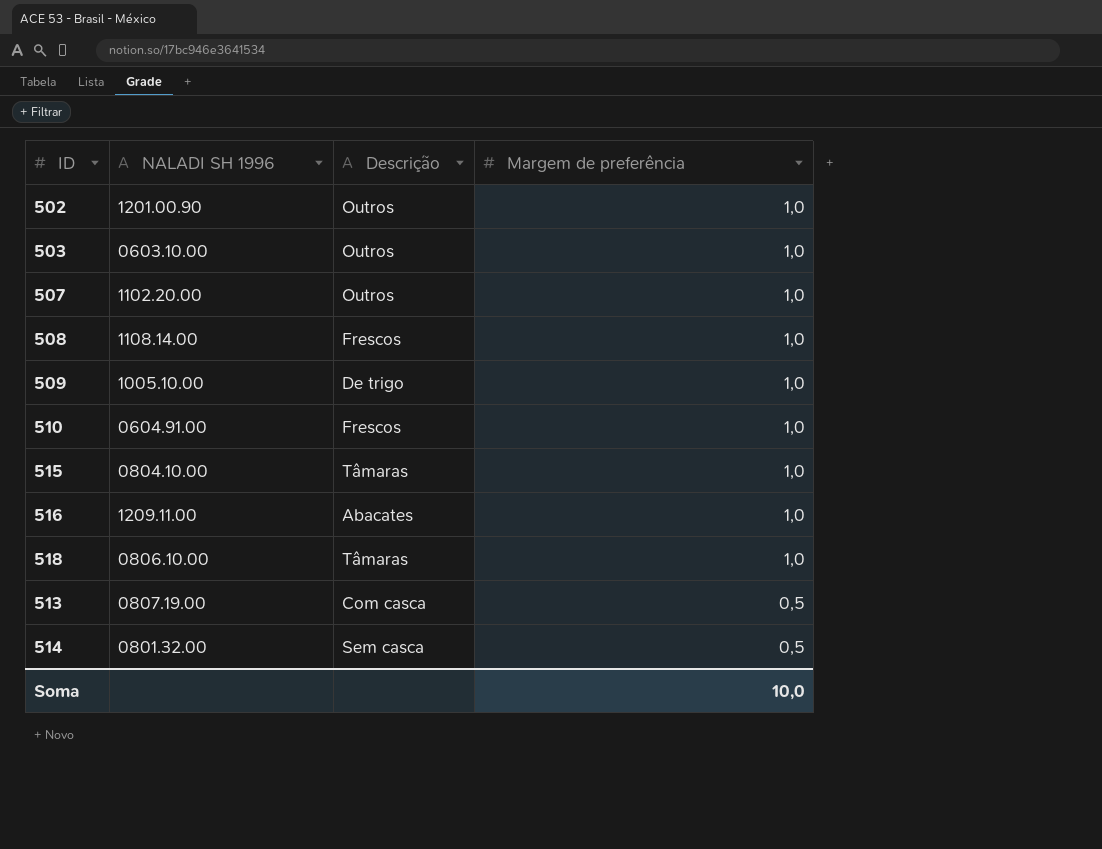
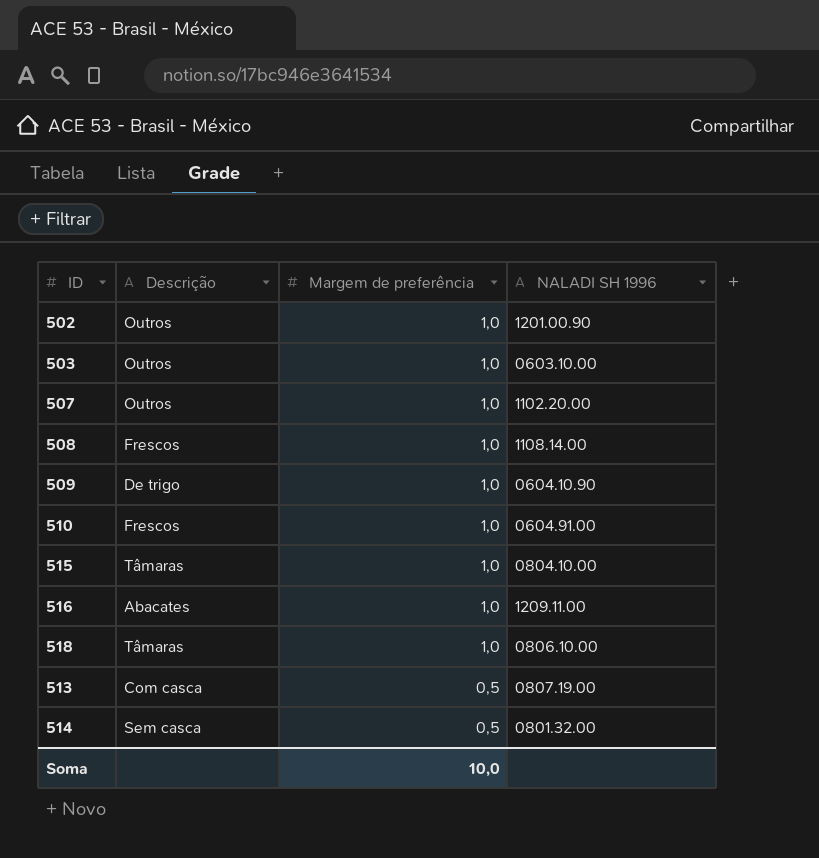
column NALADI SH 1996 | position: 2 -> 4
509 | NALADI SH 1996: 1005.10.00 -> 0604.10.90

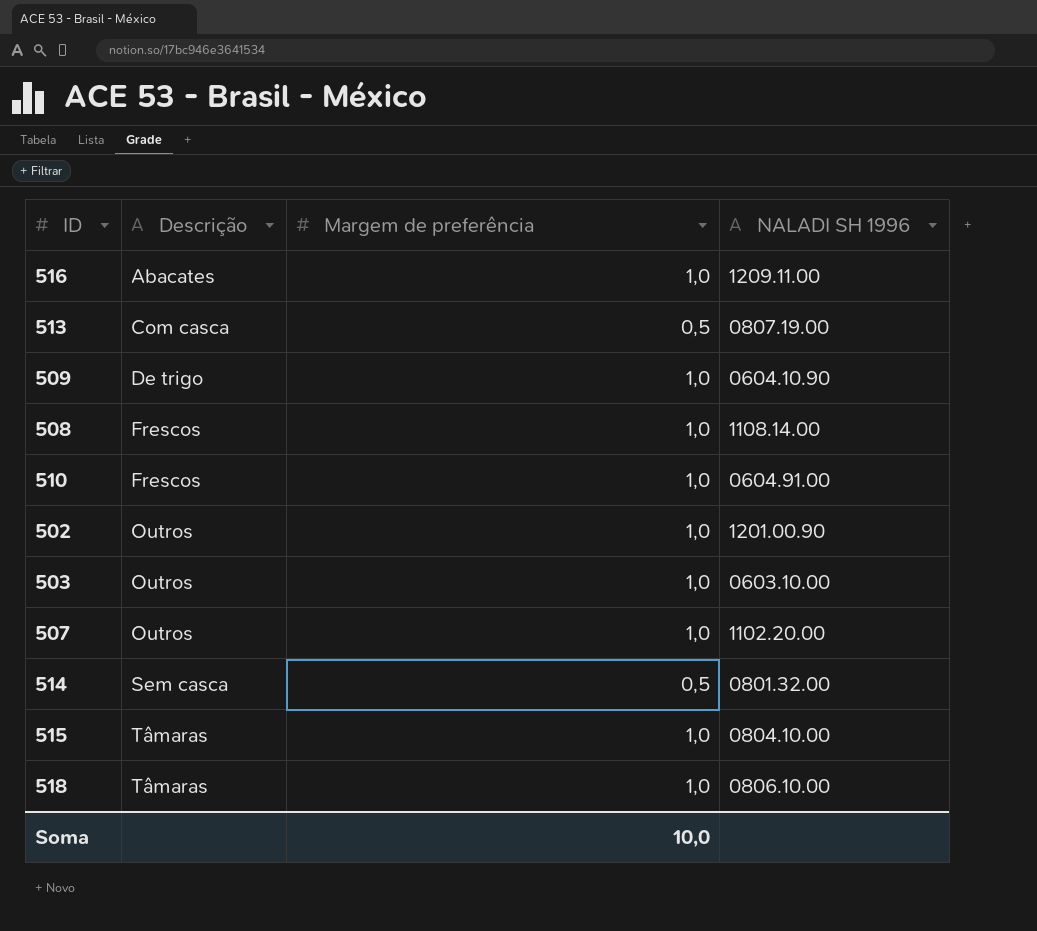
row order: Margem de preferência descending -> Descrição ascending

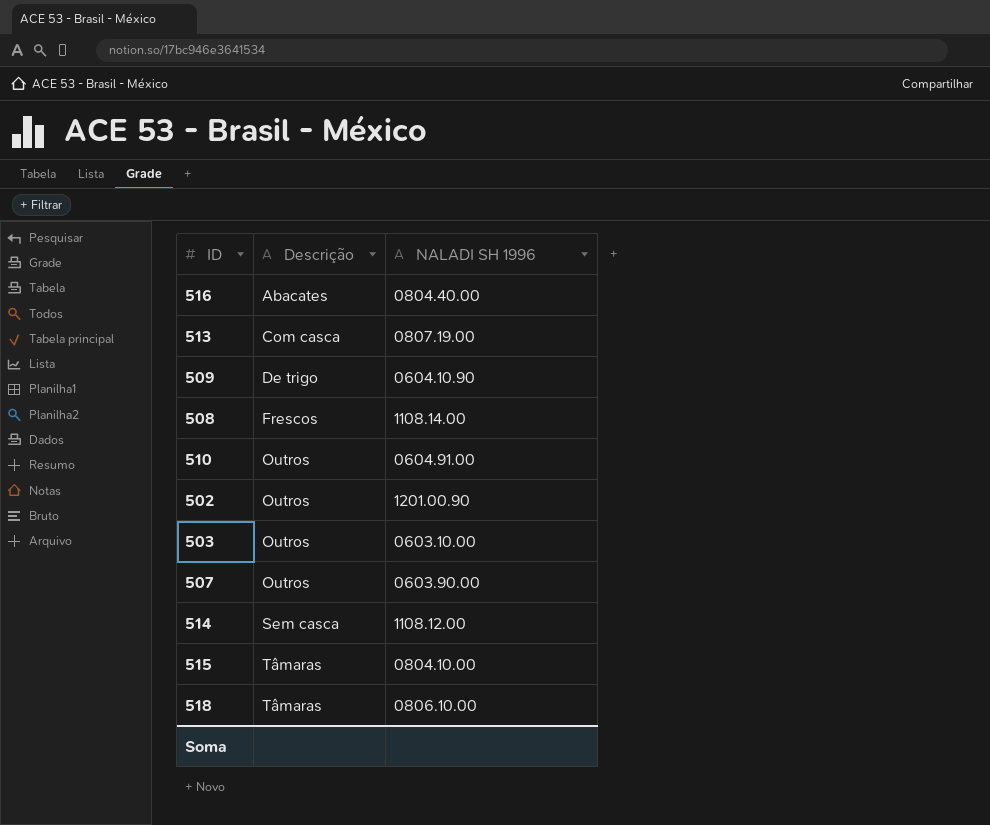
column Margem de preferência | position: 3 -> none
516 | NALADI SH 1996: 1209.11.00 -> 0804.40.00
510 | Descrição: Frescos -> Outros
507 | NALADI SH 1996: 1102.20.00 -> 0603.90.00
514 | NALADI SH 1996: 0801.32.00 -> 1108.12.00

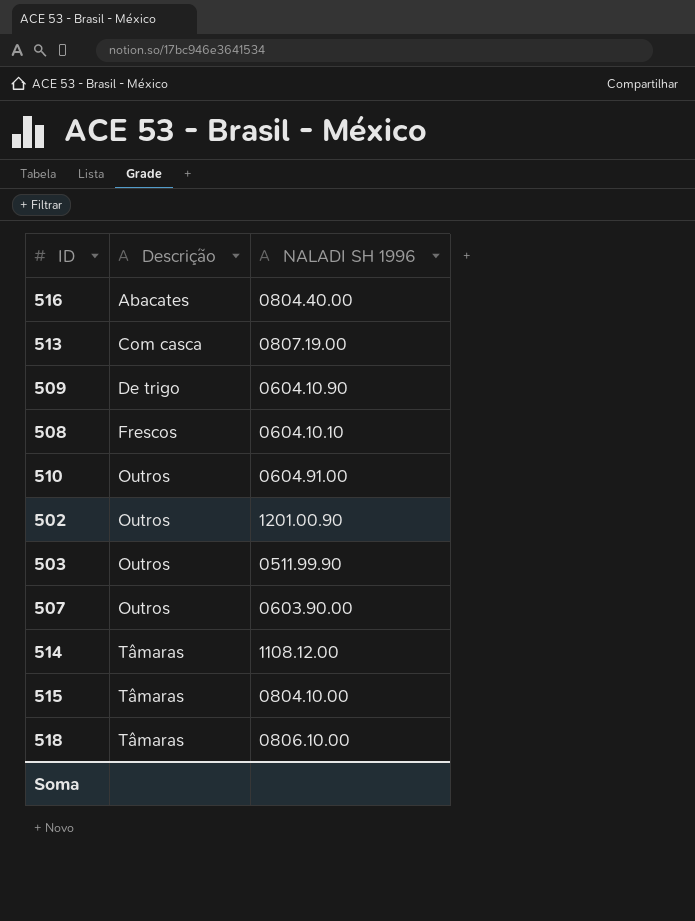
508 | NALADI SH 1996: 1108.14.00 -> 0604.10.10
503 | NALADI SH 1996: 0603.10.00 -> 0511.99.90
514 | Descrição: Sem casca -> Tâmaras

